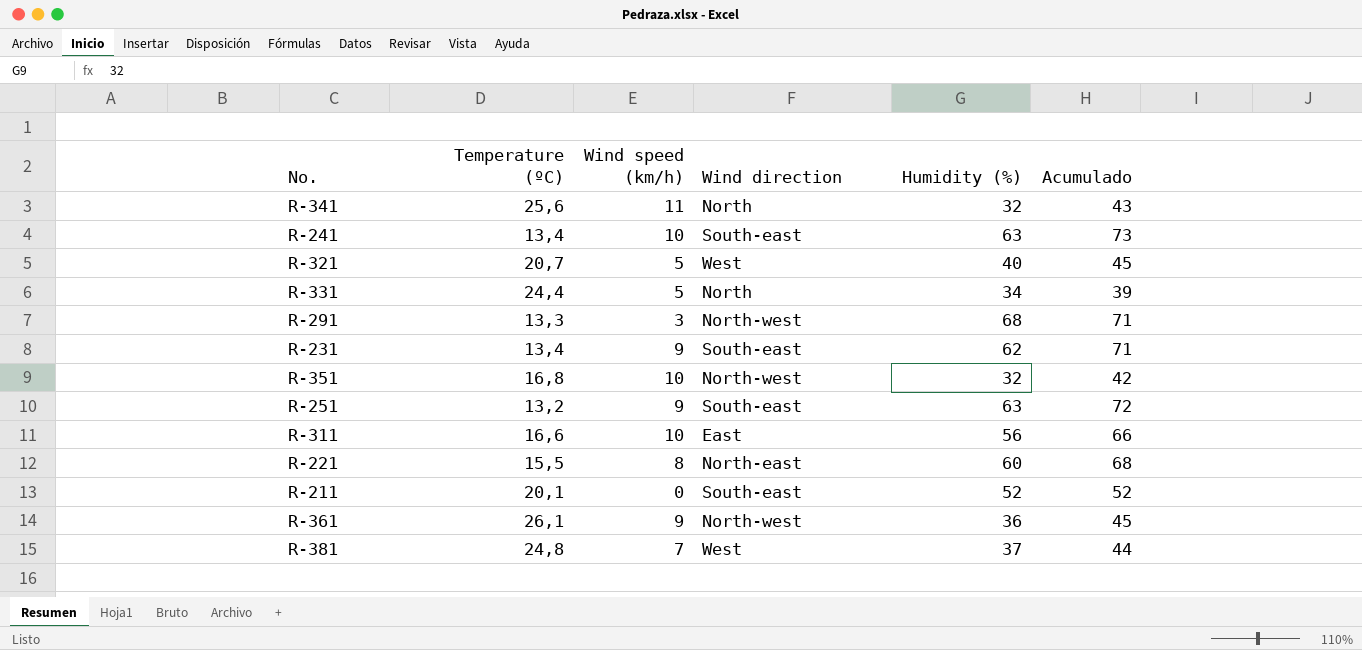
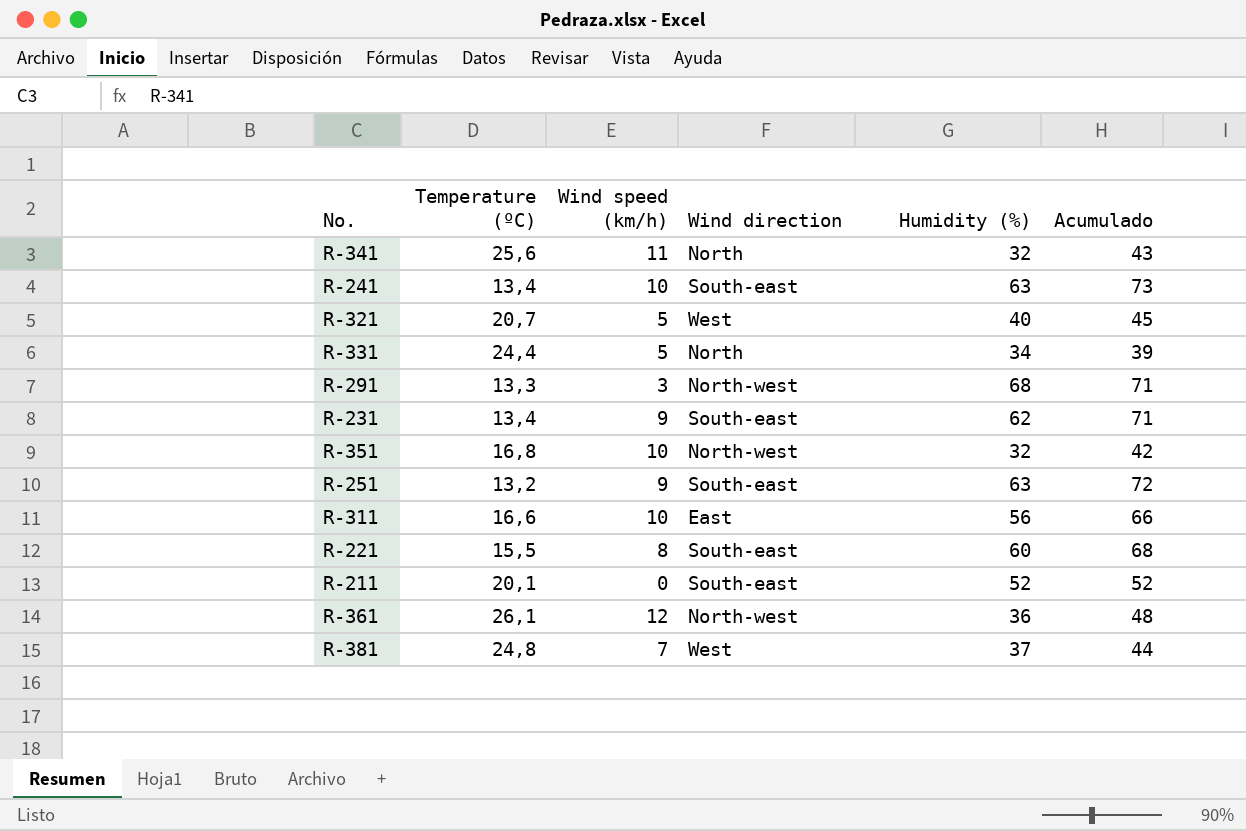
R-221 | Wind direction: North-east -> South-east
R-361 | Wind speed (km/h): 9 -> 12
R-361 | Acumulado: 45 -> 48

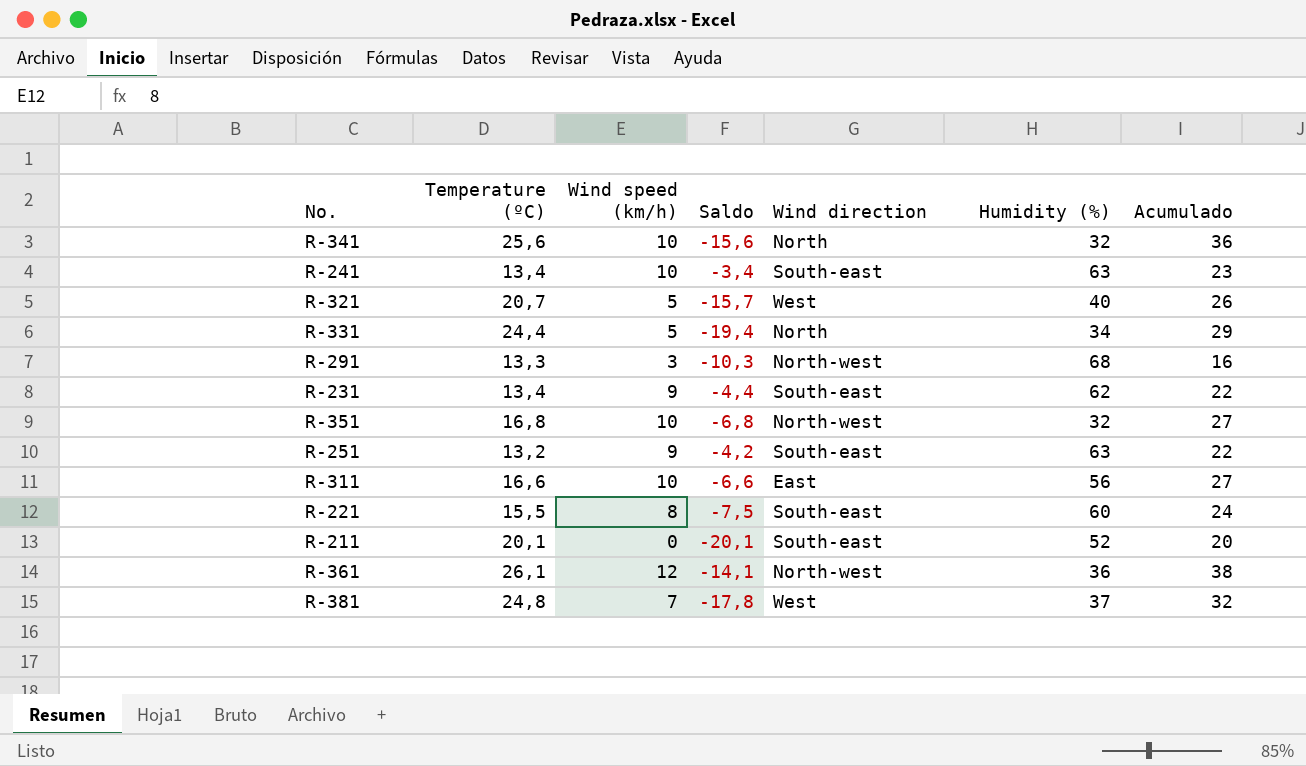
column Saldo | formula: none -> [Wind speed (km/h)] - [Temperature (ºC)]
column Acumulado | formula: [Wind speed (km/h)] + [Humidity (%)] -> [Temperature (ºC)] + [Wind speed (km/h)]
R-341 | Wind speed (km/h): 11 -> 10

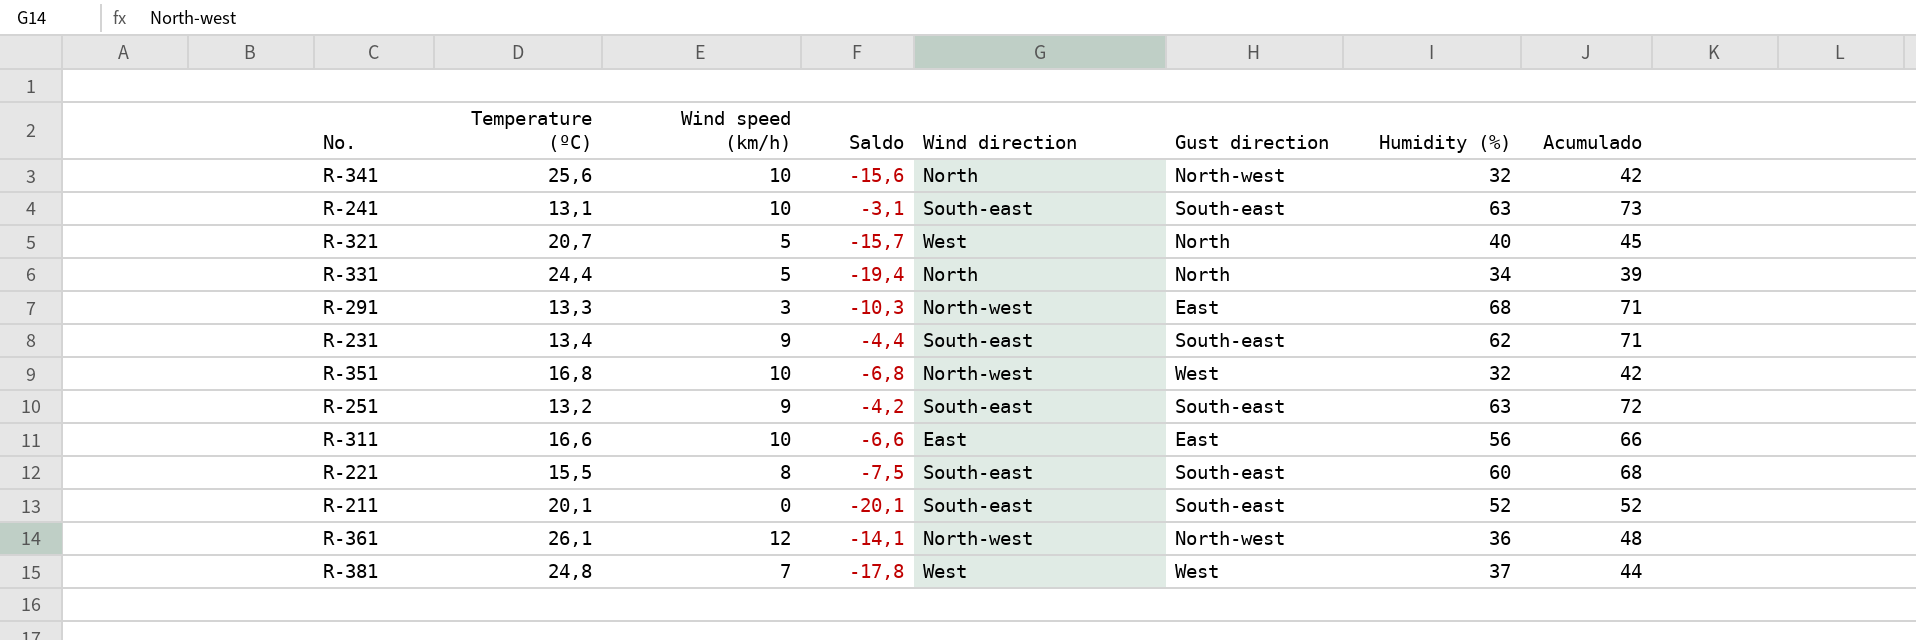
column Gust direction | position: none -> 6
column Acumulado | formula: [Temperature (ºC)] + [Wind speed (km/h)] -> [Wind speed (km/h)] + [Humidity (%)]
R-241 | Temperature (ºC): 13,4 -> 13,1
R-241 | Saldo: -3,4 -> -3,1

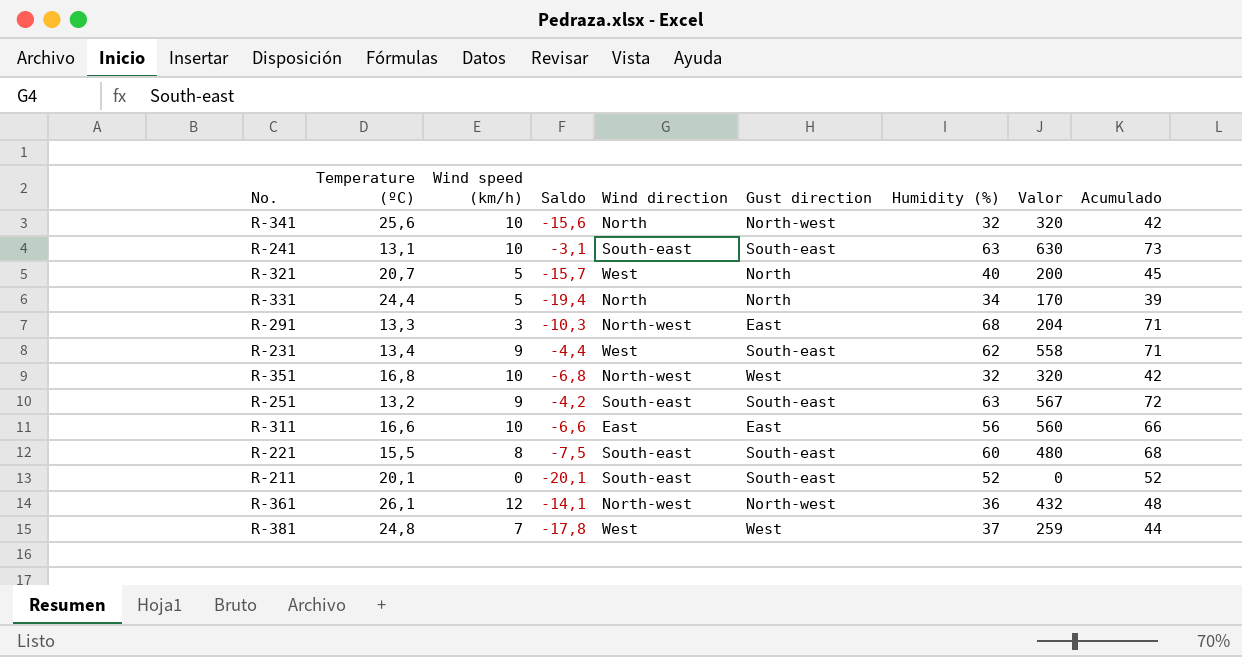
column Valor | formula: none -> [Wind speed (km/h)] * [Humidity (%)]
R-231 | Wind direction: South-east -> West

